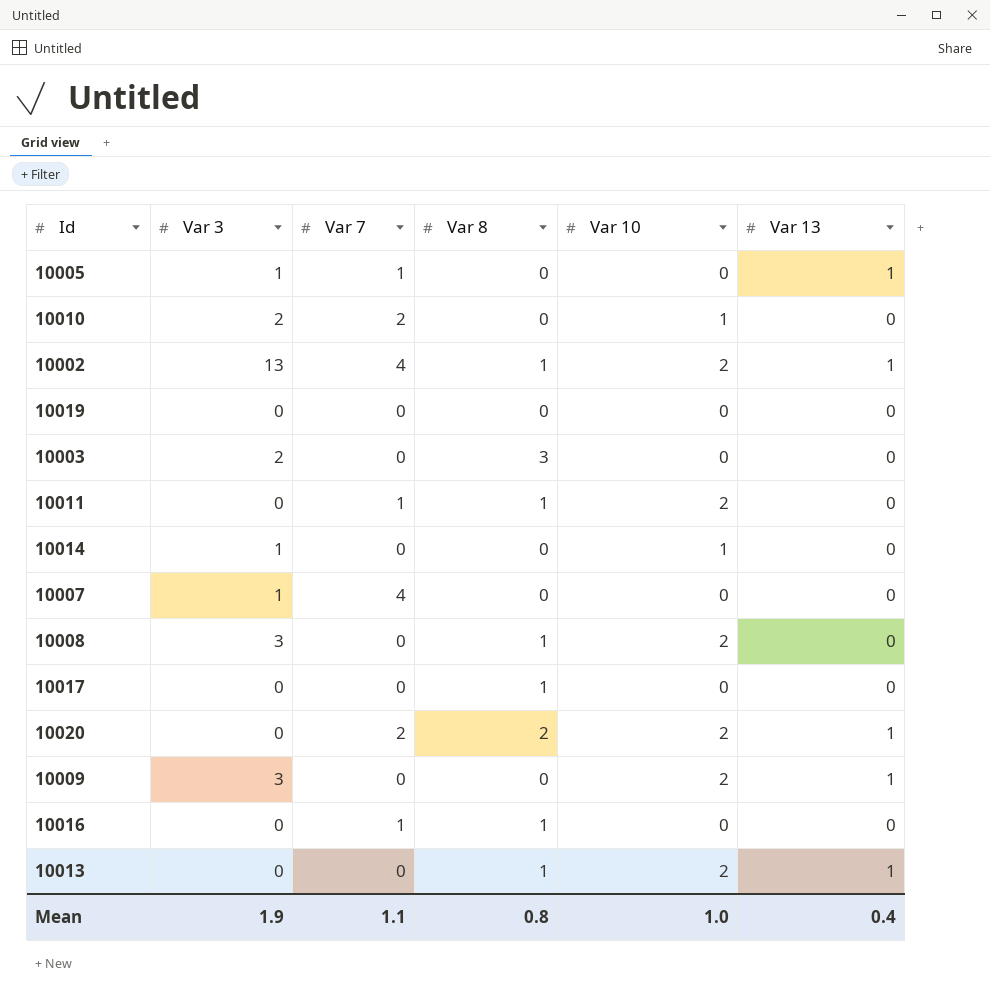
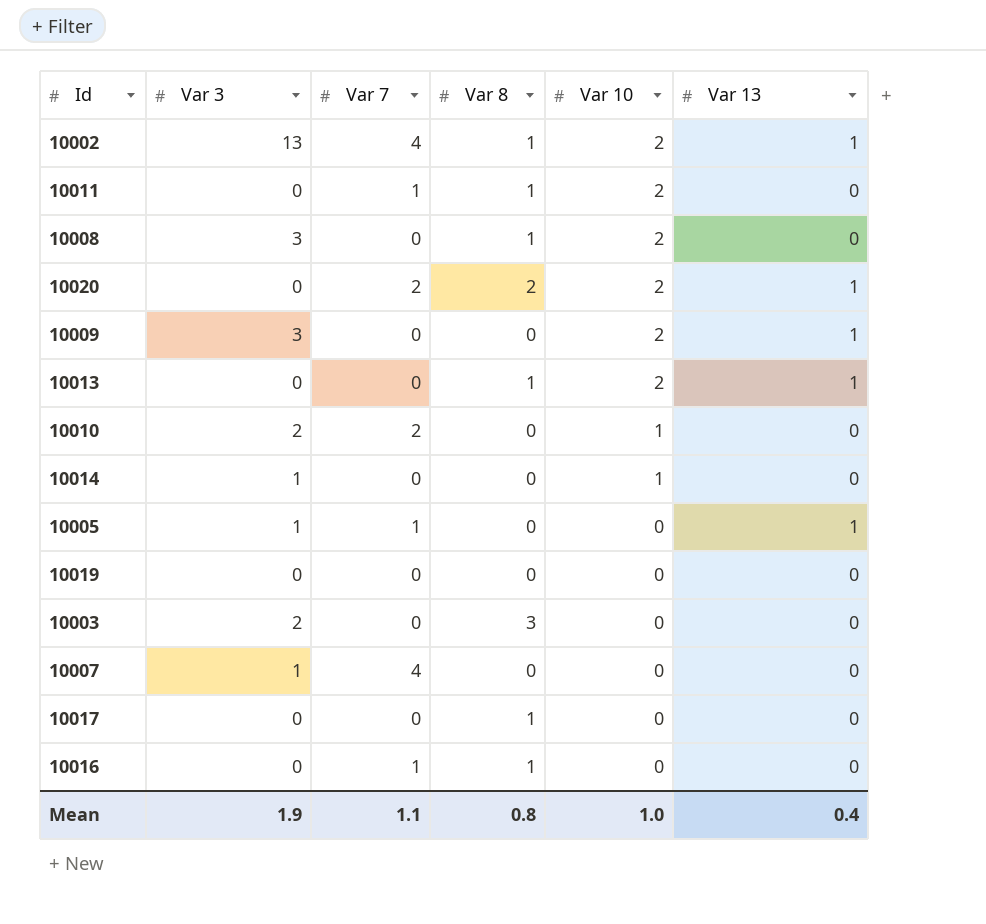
row order: none -> Var 10 descending

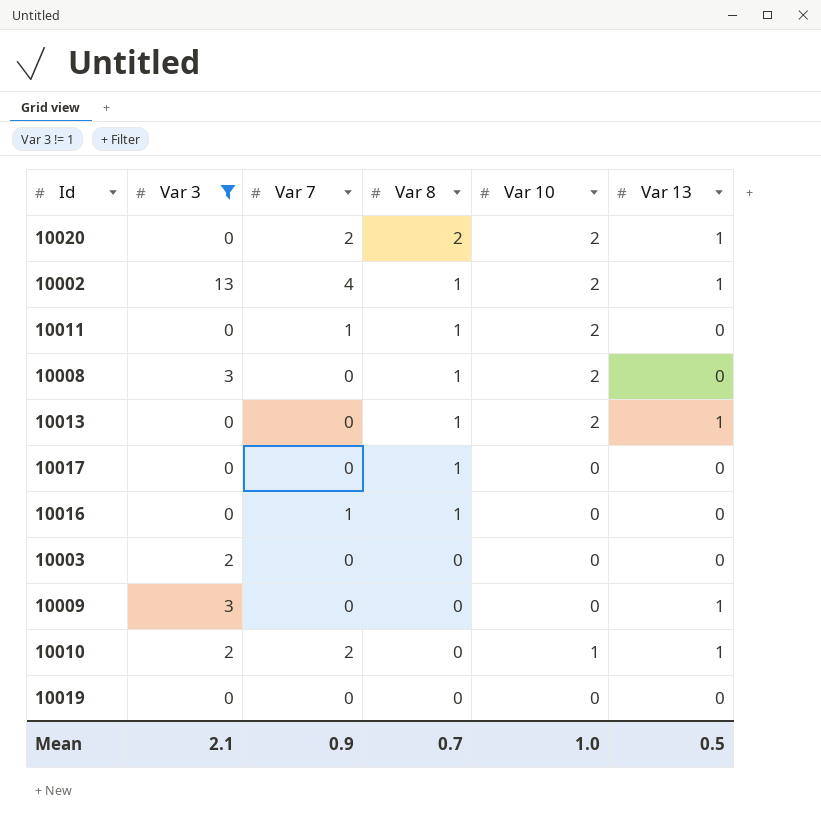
filter: none -> Var 3 != 1
row order: Var 10 descending -> Var 8 descending
10003 | Var 8: 3 -> 0
10009 | Var 10: 2 -> 0
10010 | Var 13: 0 -> 1
Mean | Var 3: 1.9 -> 2.1
Mean | Var 7: 1.1 -> 0.9
Mean | Var 8: 0.8 -> 0.7
Mean | Var 13: 0.4 -> 0.5

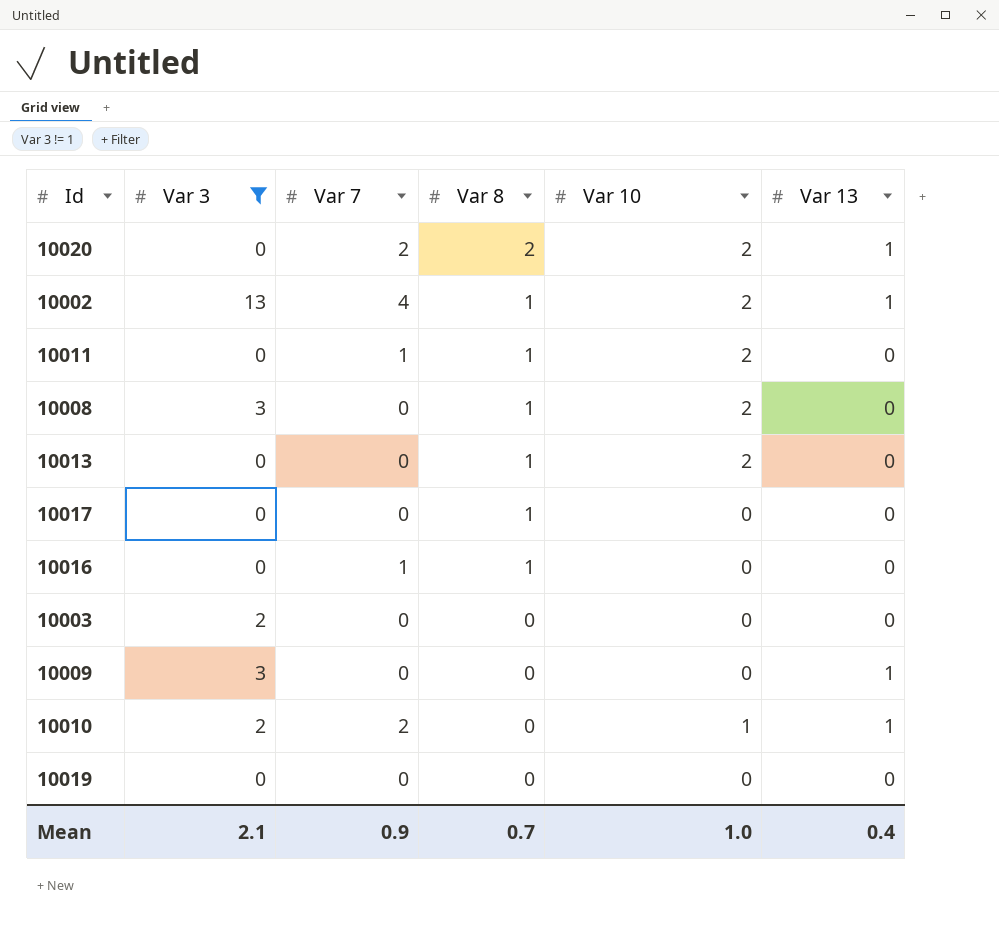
10013 | Var 13: 1 -> 0
Mean | Var 13: 0.5 -> 0.4

